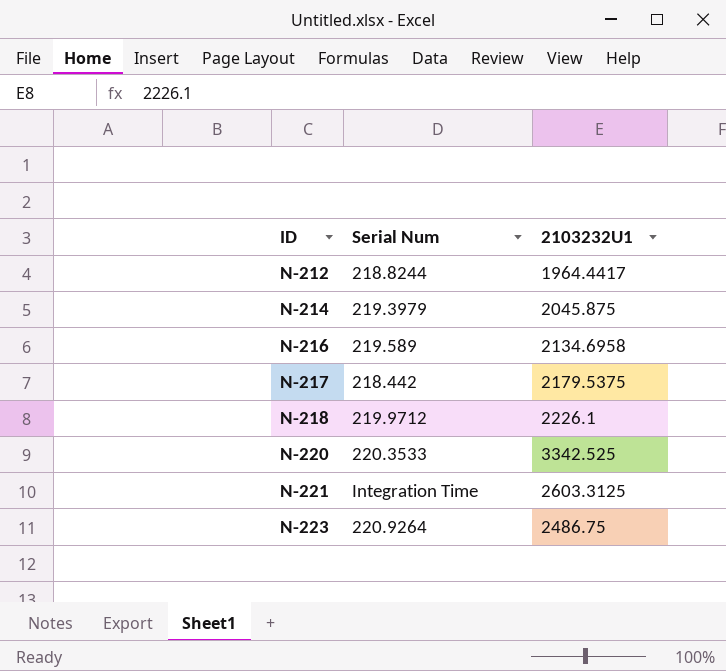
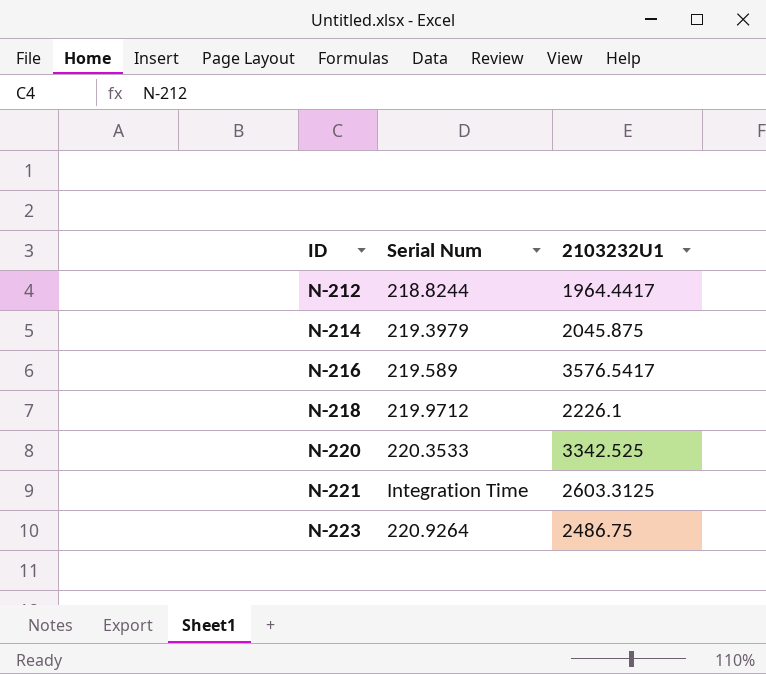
row N-217: 218.442 | 2179.5375 -> none
N-216 | 2103232U1: 2134.6958 -> 3576.5417

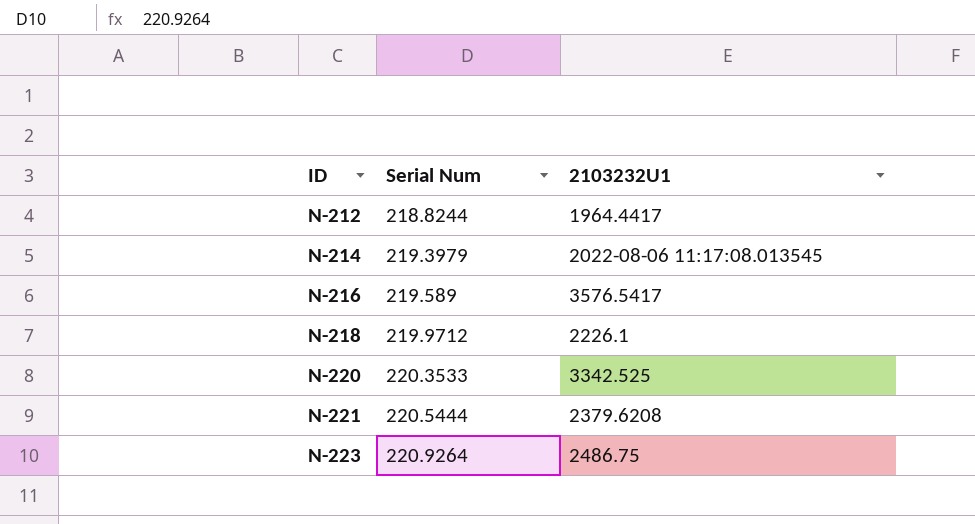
N-214 | 2103232U1: 2045.875 -> 2022-08-06 11:17:08.013545
N-221 | Serial Num: Integration Time -> 220.5444
N-221 | 2103232U1: 2603.3125 -> 2379.6208

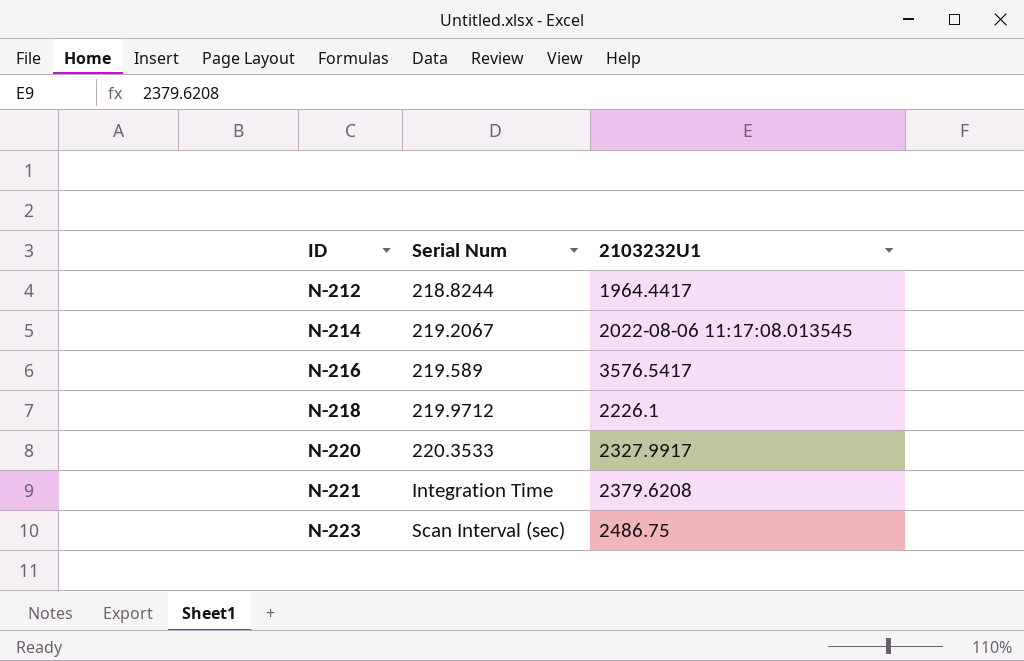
N-214 | Serial Num: 219.3979 -> 219.2067
N-220 | 2103232U1: 3342.525 -> 2327.9917
N-221 | Serial Num: 220.5444 -> Integration Time
N-223 | Serial Num: 220.9264 -> Scan Interval (sec)

